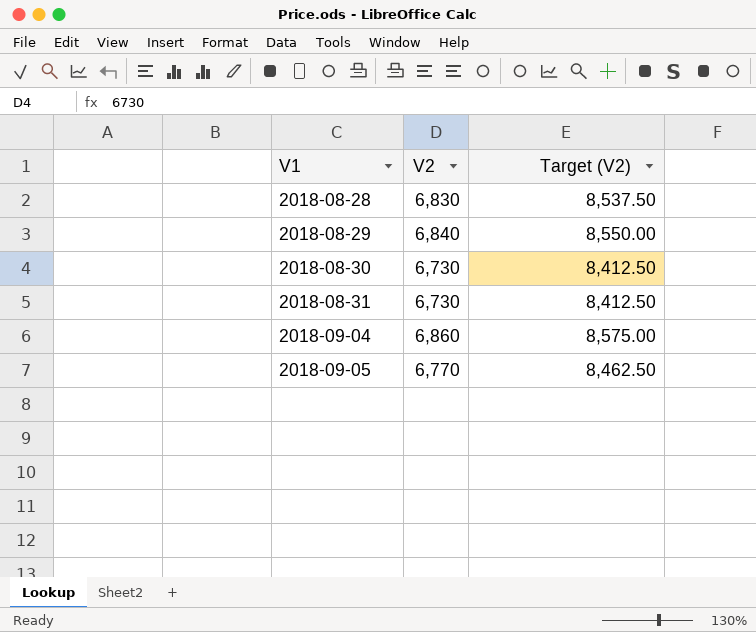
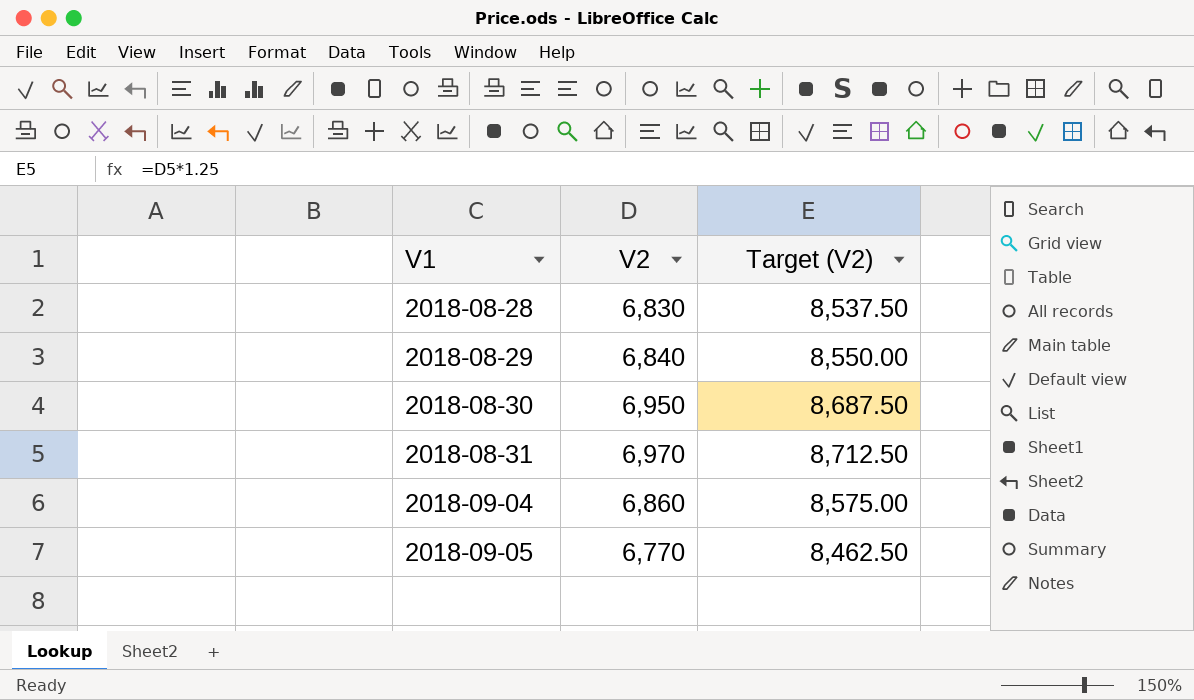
2018-08-30 | V2: 6,730 -> 6,950
2018-08-30 | Target (V2): 8,412.50 -> 8,687.50
2018-08-31 | V2: 6,730 -> 6,970
2018-08-31 | Target (V2): 8,412.50 -> 8,712.50

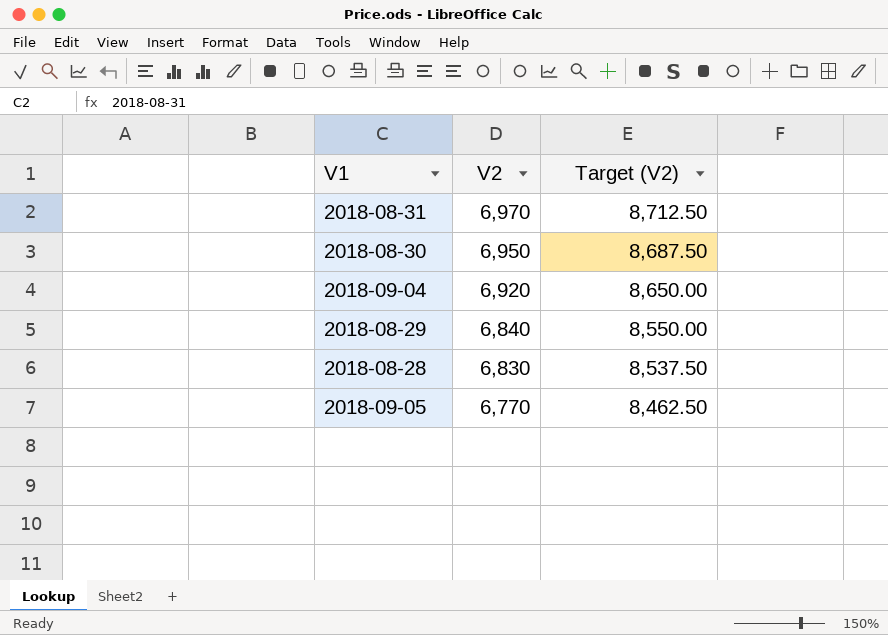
row order: V1 ascending -> V2 descending
2018-09-04 | V2: 6,860 -> 6,920
2018-09-04 | Target (V2): 8,575.00 -> 8,650.00

